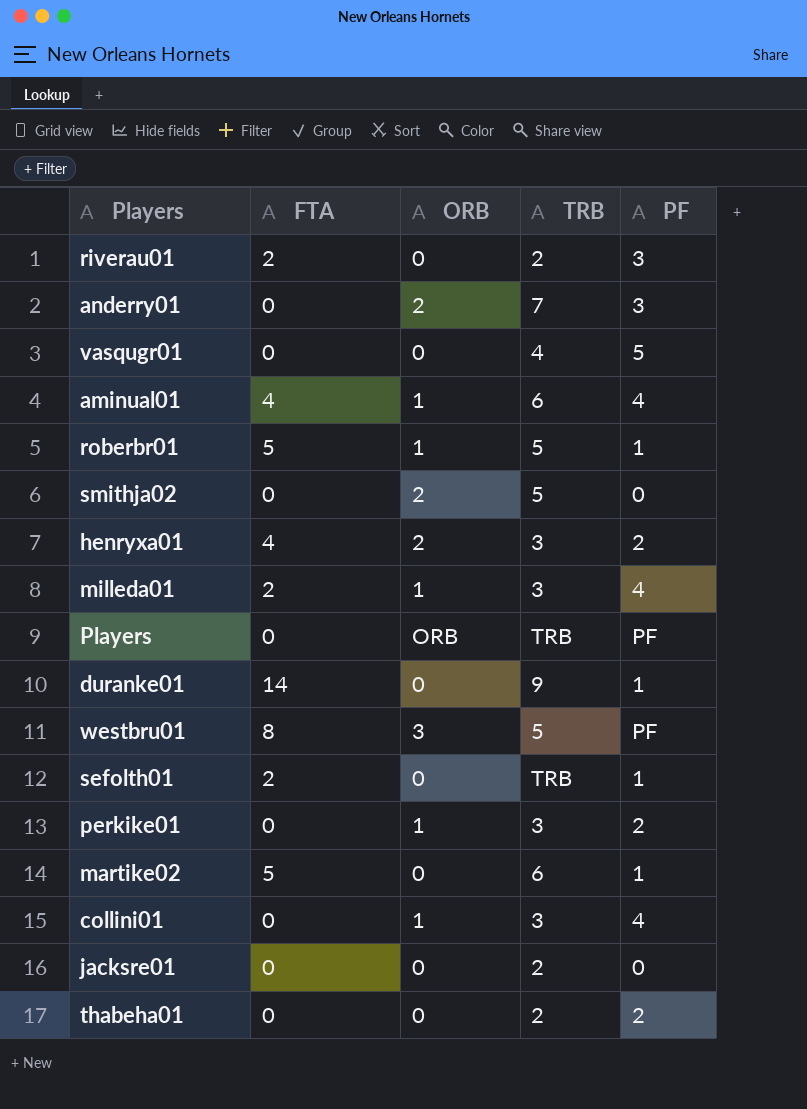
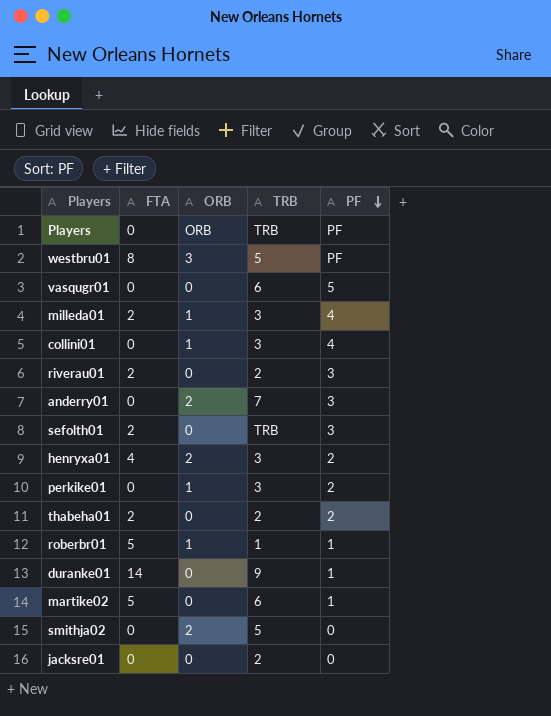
row order: none -> PF descending
row aminual01: 4 | 1 | 6 | 4 -> none
vasqugr01 | TRB: 4 -> 6
sefolth01 | PF: 1 -> 3
thabeha01 | FTA: 0 -> 2
roberbr01 | TRB: 5 -> 1

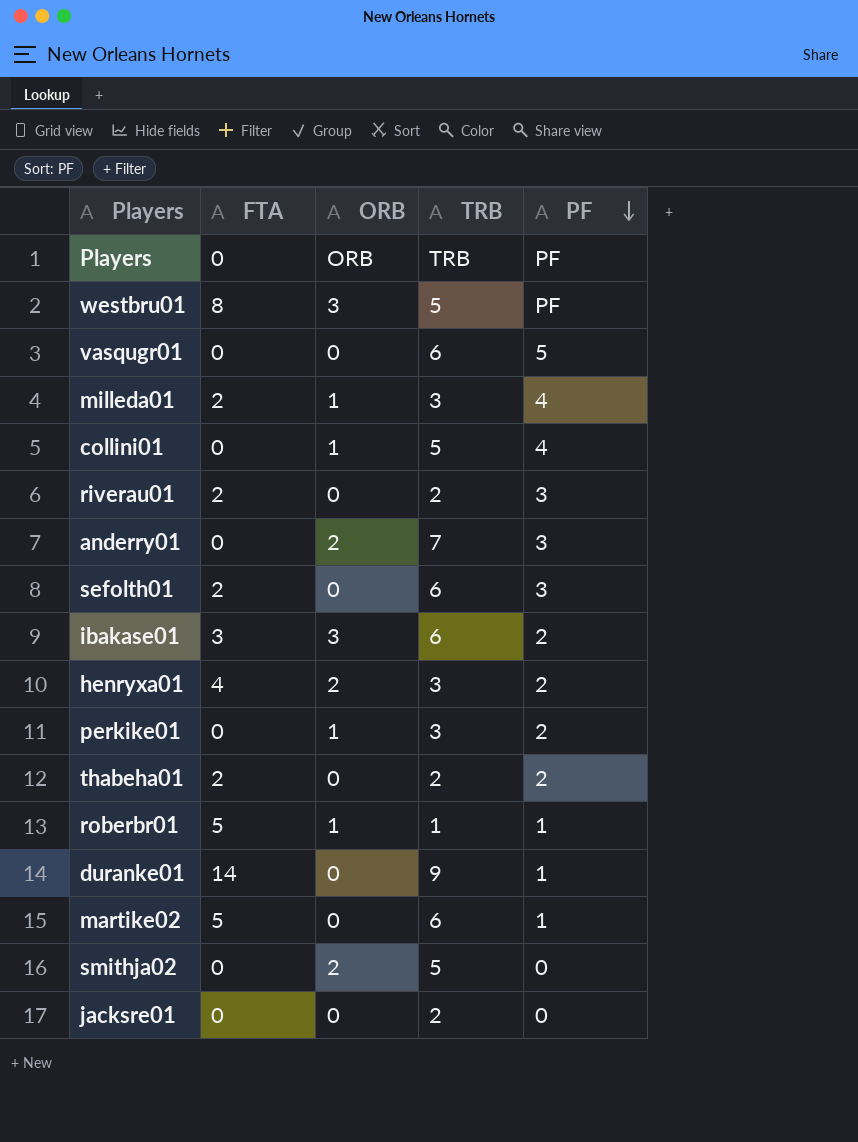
collini01 | TRB: 3 -> 5
sefolth01 | TRB: TRB -> 6
row ibakase01: none -> 3 | 3 | 6 | 2

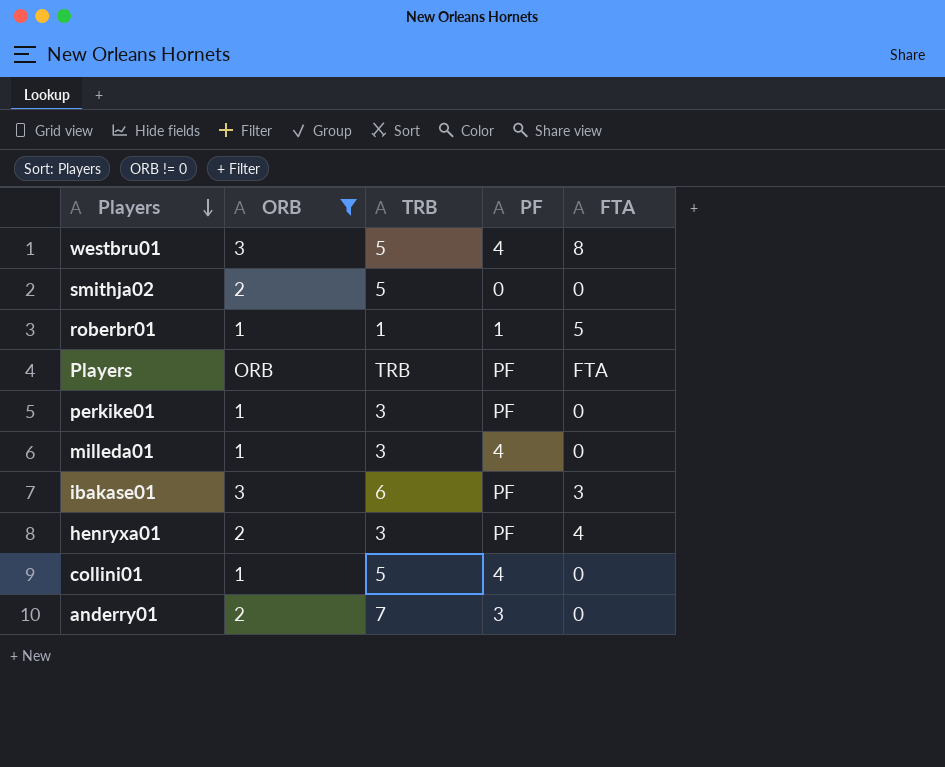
filter: none -> ORB != 0
row order: PF descending -> Players descending
column FTA | position: 2 -> 5
westbru01 | PF: PF -> 4
Players | FTA: 0 -> FTA
perkike01 | PF: 2 -> PF
milleda01 | FTA: 2 -> 0
ibakase01 | PF: 2 -> PF
henryxa01 | PF: 2 -> PF

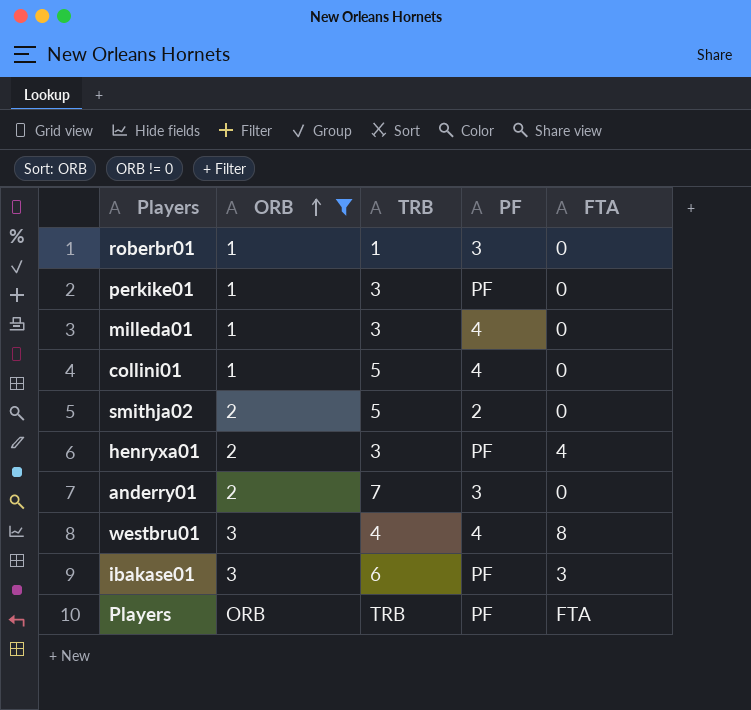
row order: Players descending -> ORB ascending
roberbr01 | PF: 1 -> 3
roberbr01 | FTA: 5 -> 0
smithja02 | PF: 0 -> 2
westbru01 | TRB: 5 -> 4

